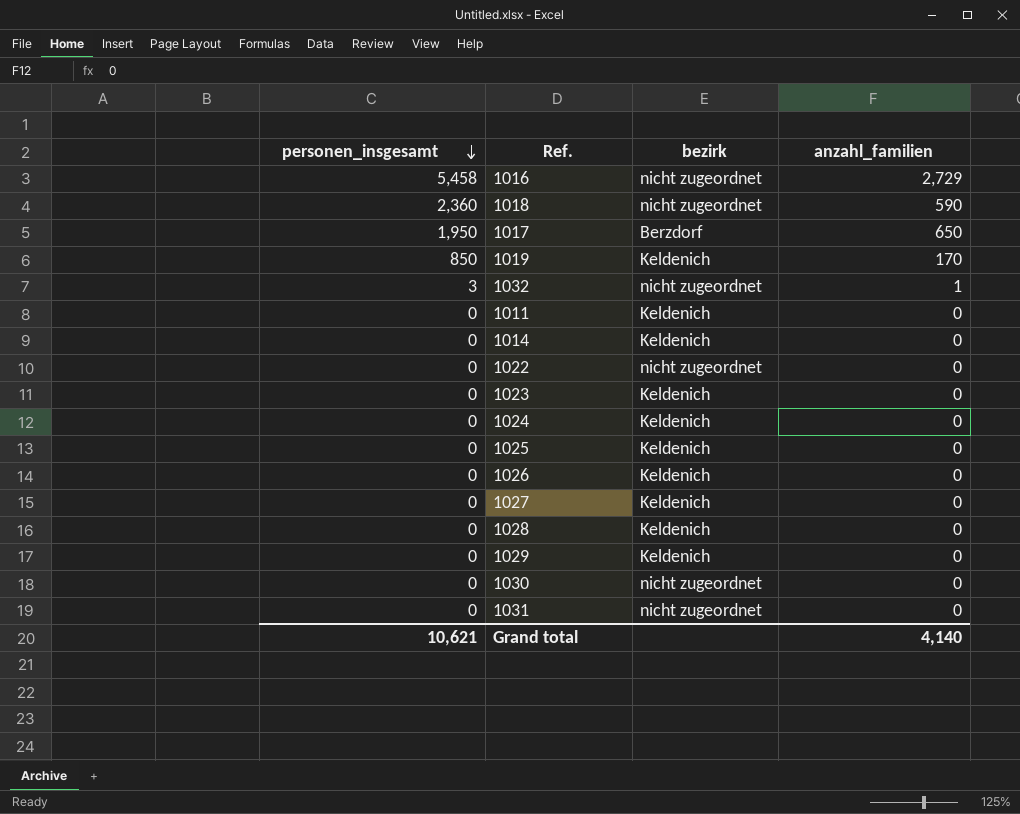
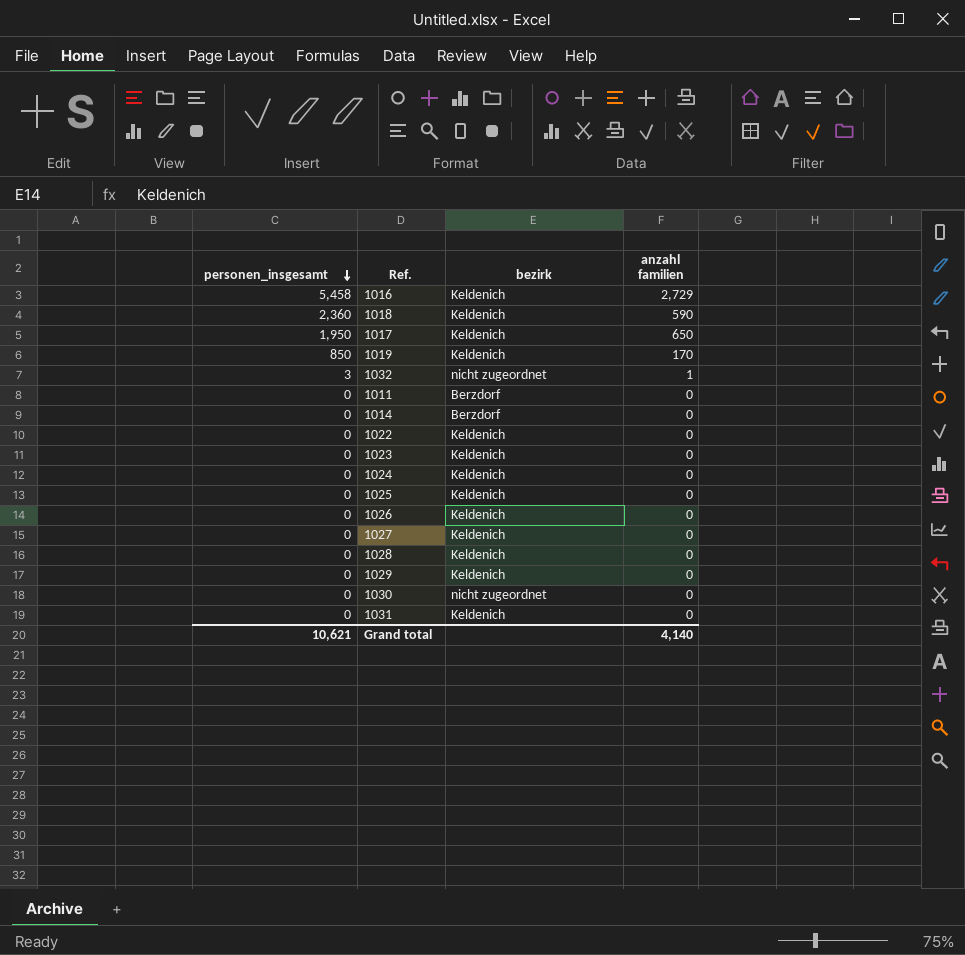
column name: anzahl_familien -> anzahl familien
1016 | bezirk: nicht zugeordnet -> Keldenich
1018 | bezirk: nicht zugeordnet -> Keldenich
1017 | bezirk: Berzdorf -> Keldenich
1011 | bezirk: Keldenich -> Berzdorf
1014 | bezirk: Keldenich -> Berzdorf
1022 | bezirk: nicht zugeordnet -> Keldenich
1031 | bezirk: nicht zugeordnet -> Keldenich

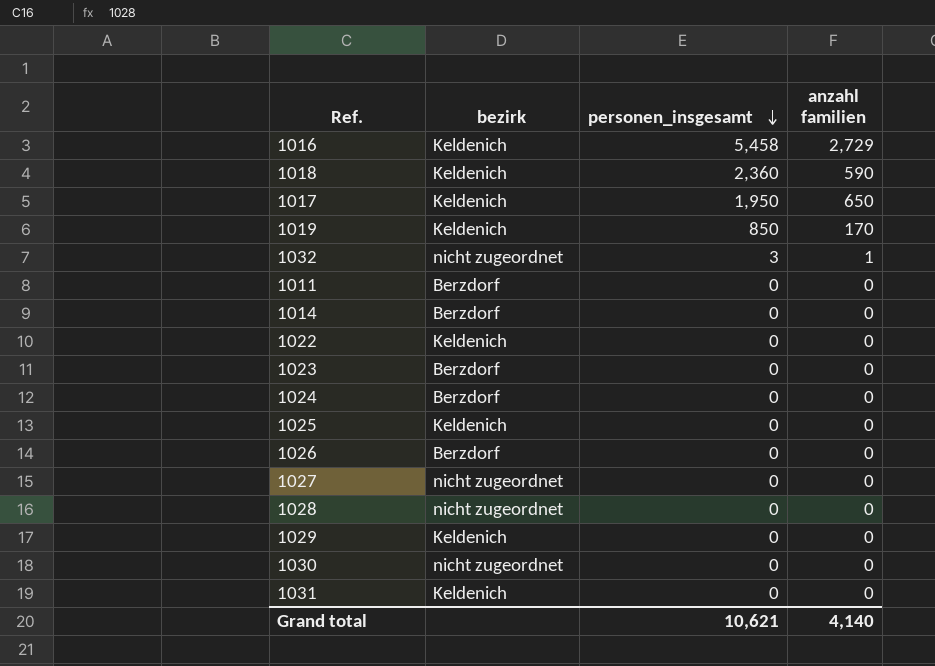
column personen_insgesamt | position: 1 -> 3
1023 | bezirk: Keldenich -> Berzdorf
1024 | bezirk: Keldenich -> Berzdorf
1026 | bezirk: Keldenich -> Berzdorf
1027 | bezirk: Keldenich -> nicht zugeordnet
1028 | bezirk: Keldenich -> nicht zugeordnet

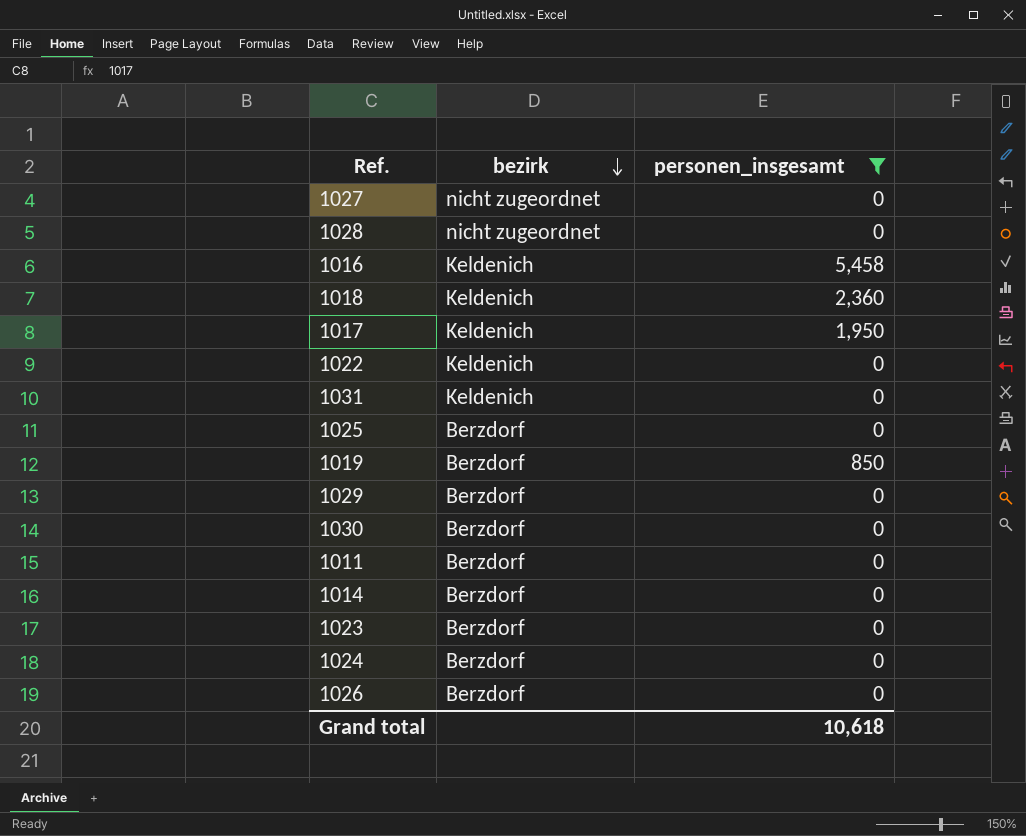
filter: none -> personen_insgesamt != 3
row order: personen_insgesamt descending -> bezirk descending
column anzahl familien | position: 4 -> none
1025 | bezirk: Keldenich -> Berzdorf
1019 | bezirk: Keldenich -> Berzdorf
1029 | bezirk: Keldenich -> Berzdorf
1030 | bezirk: nicht zugeordnet -> Berzdorf
Grand total | personen_insgesamt: 10,621 -> 10,618

